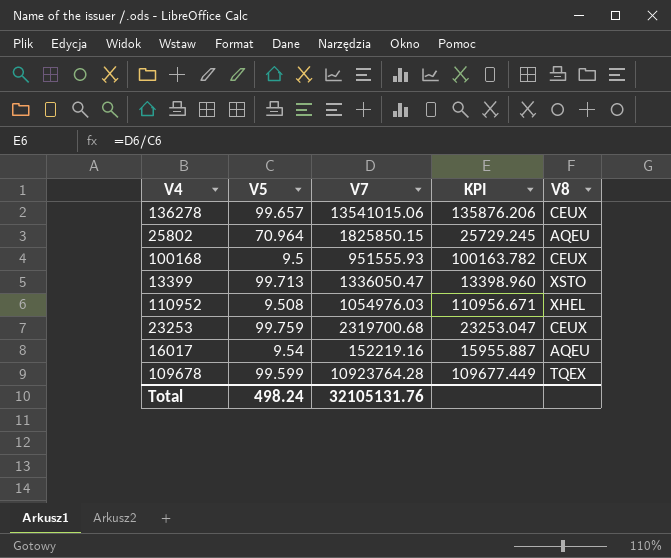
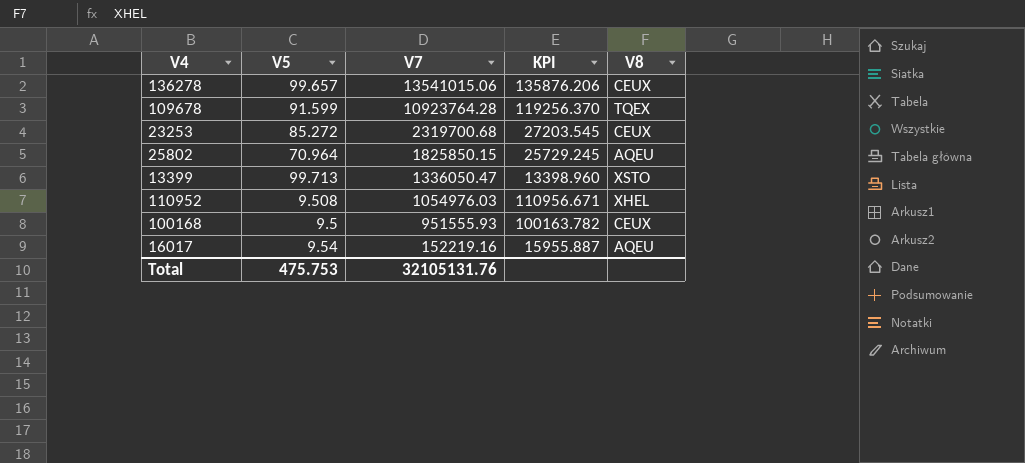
row order: none -> V7 descending
109678 | V5: 99.599 -> 91.599
109678 | KPI: 109677.449 -> 119256.370
23253 | V5: 99.759 -> 85.272
23253 | KPI: 23253.047 -> 27203.545
Total | V5: 498.24 -> 475.753

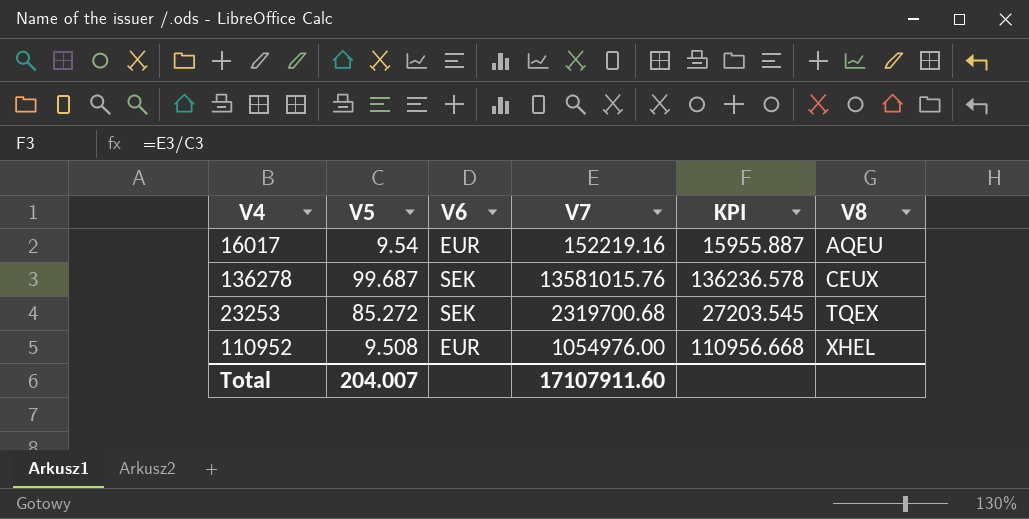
row order: V7 descending -> V8 ascending
column V6 | position: none -> 3
row 109678: 91.599 | 10923764.28 | 119256.370 | TQEX -> none
row 25802: 70.964 | 1825850.15 | 25729.245 | AQEU -> none
row 13399: 99.713 | 1336050.47 | 13398.960 | XSTO -> none
row 100168: 9.5 | 951555.93 | 100163.782 | CEUX -> none
136278 | V5: 99.657 -> 99.687
136278 | V7: 13541015.06 -> 13581015.76
136278 | KPI: 135876.206 -> 136236.578
23253 | V8: CEUX -> TQEX
110952 | V7: 1054976.03 -> 1054976.00
110952 | KPI: 110956.671 -> 110956.668
Total | V5: 475.753 -> 204.007
Total | V7: 32105131.76 -> 17107911.60

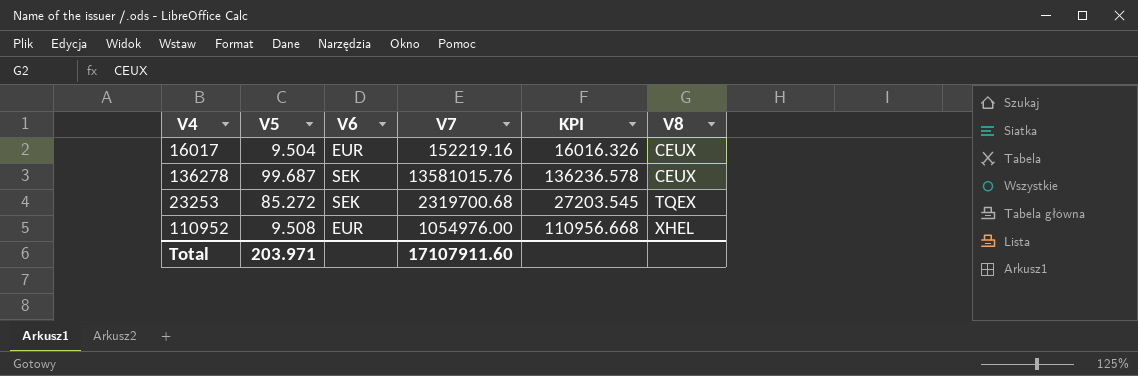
16017 | V5: 9.54 -> 9.504
16017 | KPI: 15955.887 -> 16016.326
16017 | V8: AQEU -> CEUX
Total | V5: 204.007 -> 203.971

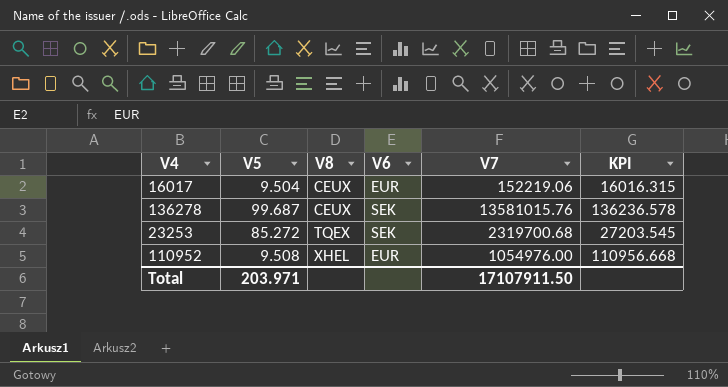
column V8 | position: 6 -> 3
16017 | V7: 152219.16 -> 152219.06
16017 | KPI: 16016.326 -> 16016.315
Total | V7: 17107911.60 -> 17107911.50

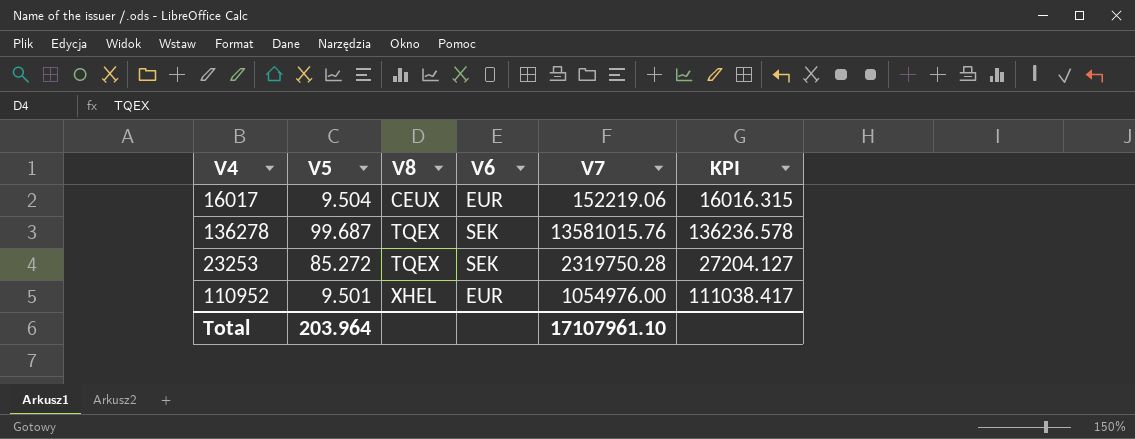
136278 | V8: CEUX -> TQEX
23253 | V7: 2319700.68 -> 2319750.28
23253 | KPI: 27203.545 -> 27204.127
110952 | V5: 9.508 -> 9.501
110952 | KPI: 110956.668 -> 111038.417
Total | V5: 203.971 -> 203.964
Total | V7: 17107911.50 -> 17107961.10

